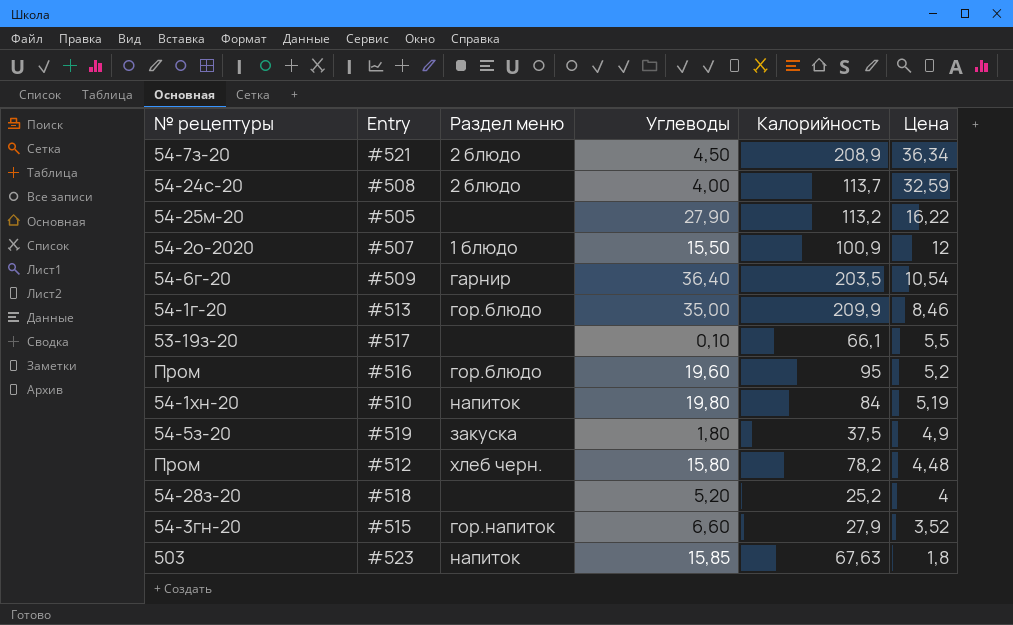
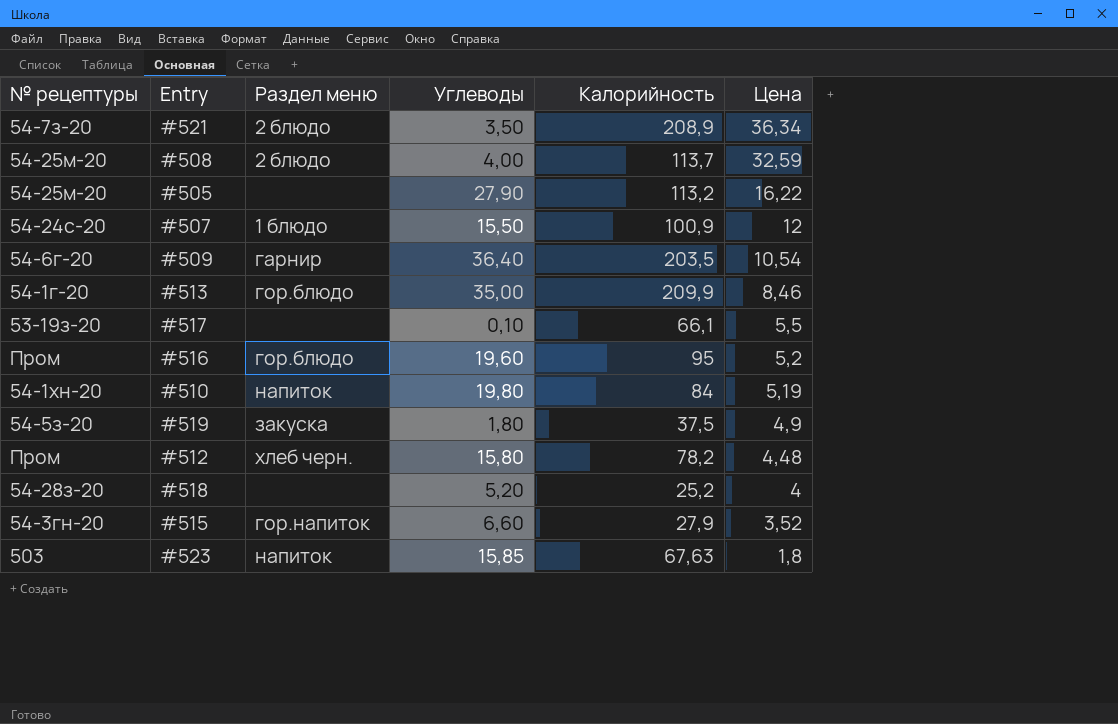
#521 | Углеводы: 4,50 -> 3,50
#508 | № рецептуры: 54-24с-20 -> 54-25м-20
#507 | № рецептуры: 54-2о-2020 -> 54-24с-20

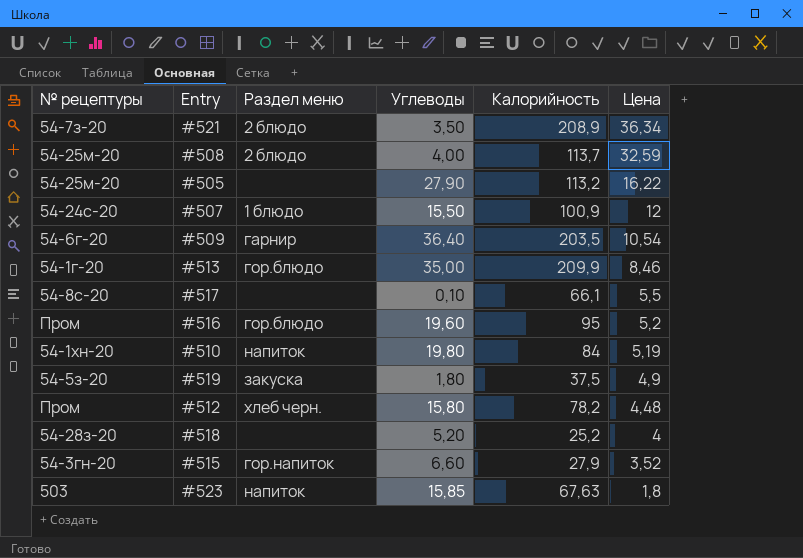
#517 | № рецептуры: 53-19з-20 -> 54-8с-20

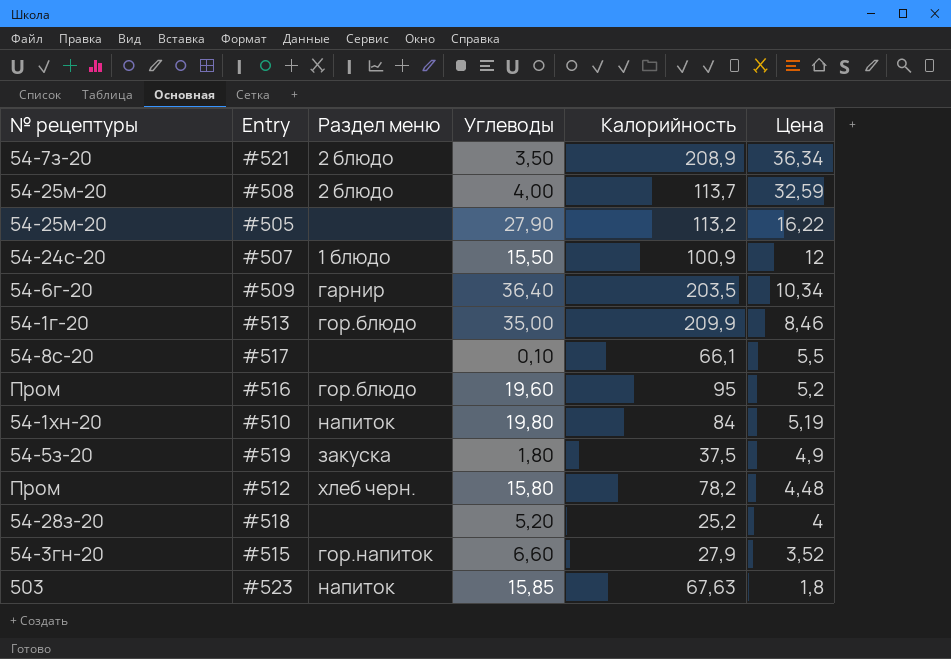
#509 | Цена: 10,54 -> 10,34

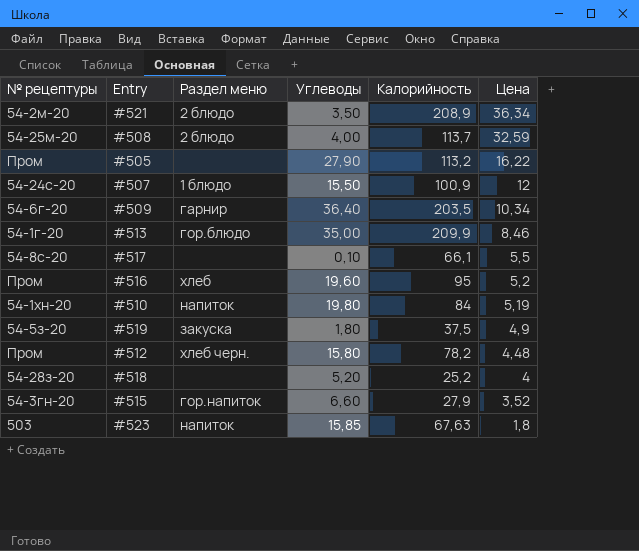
#521 | № рецептуры: 54-7з-20 -> 54-2м-20
#505 | № рецептуры: 54-25м-20 -> Пром
#516 | Раздел меню: гор.блюдо -> хлеб

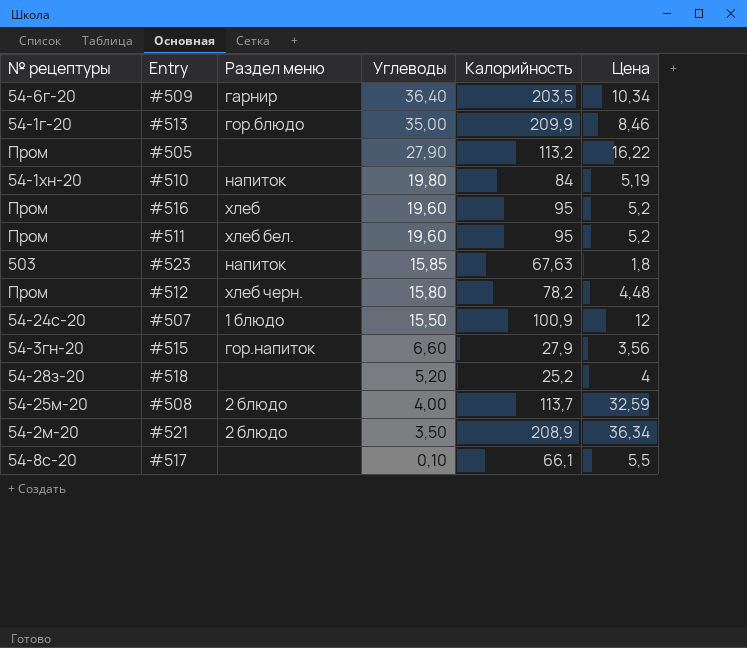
row order: Цена descending -> Углеводы descending
row #519: 54-5з-20 | закуска | 1,80 | 37,5 | 4,9 -> none
row #511: none -> Пром | хлеб бел. | 19,60 | 95 | 5,2
#515 | Цена: 3,52 -> 3,56

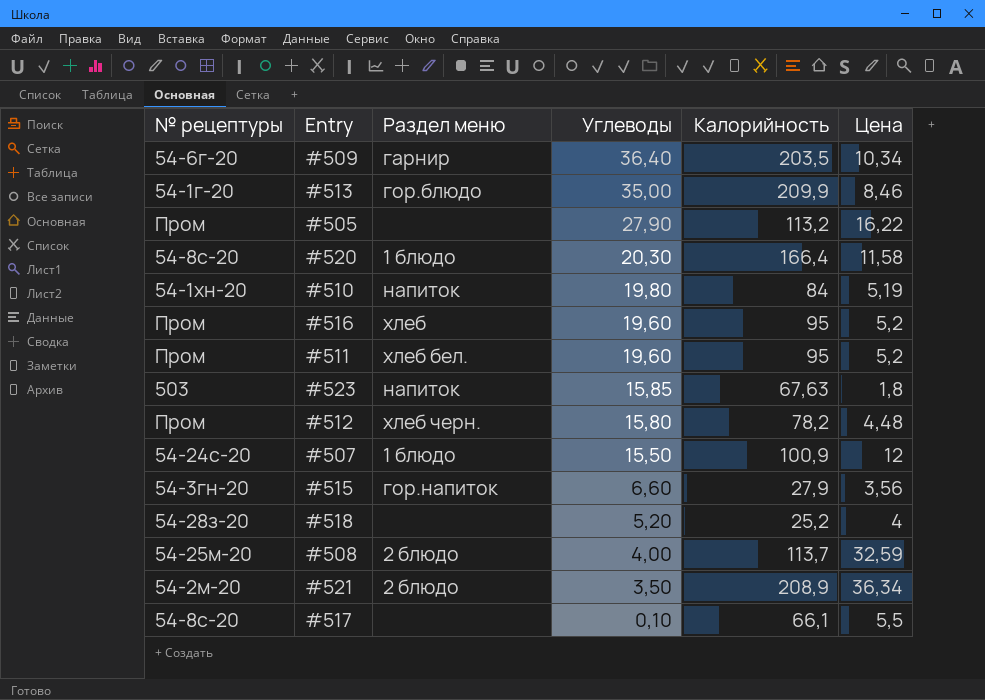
row #520: none -> 54-8с-20 | 1 блюдо | 20,30 | 166,4 | 11,58

